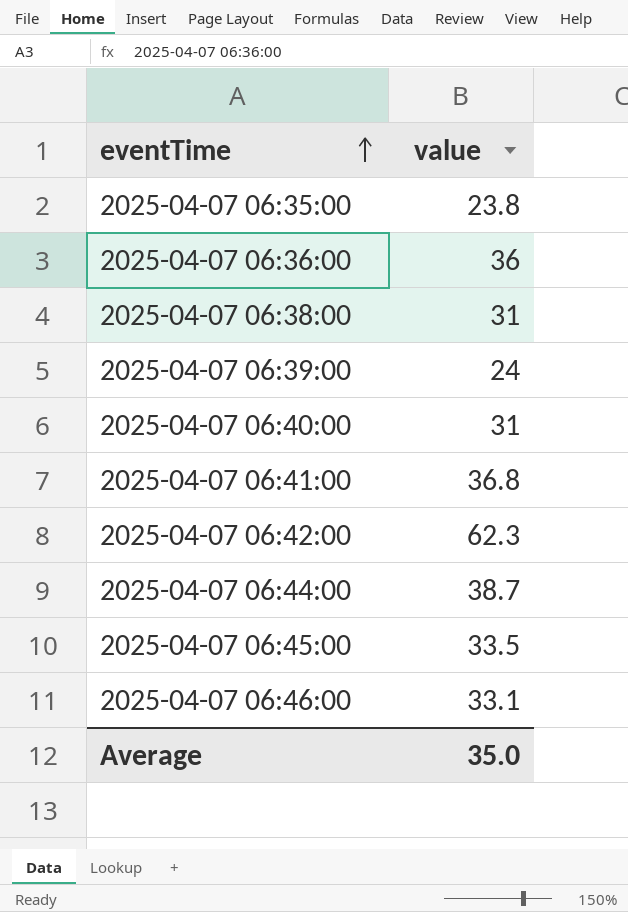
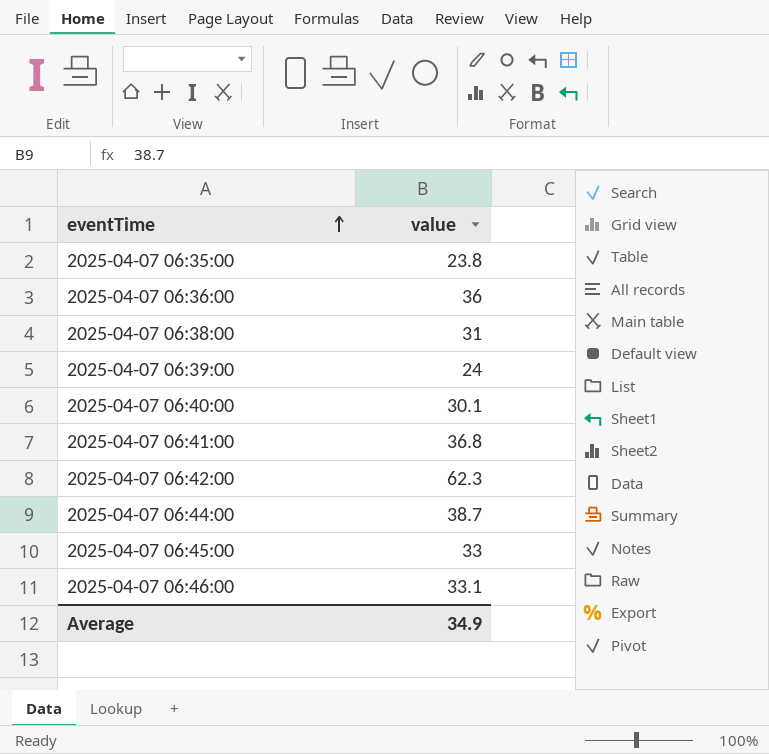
2025-04-07 06:40:00 | value: 31 -> 30.1
2025-04-07 06:45:00 | value: 33.5 -> 33
Average | value: 35.0 -> 34.9

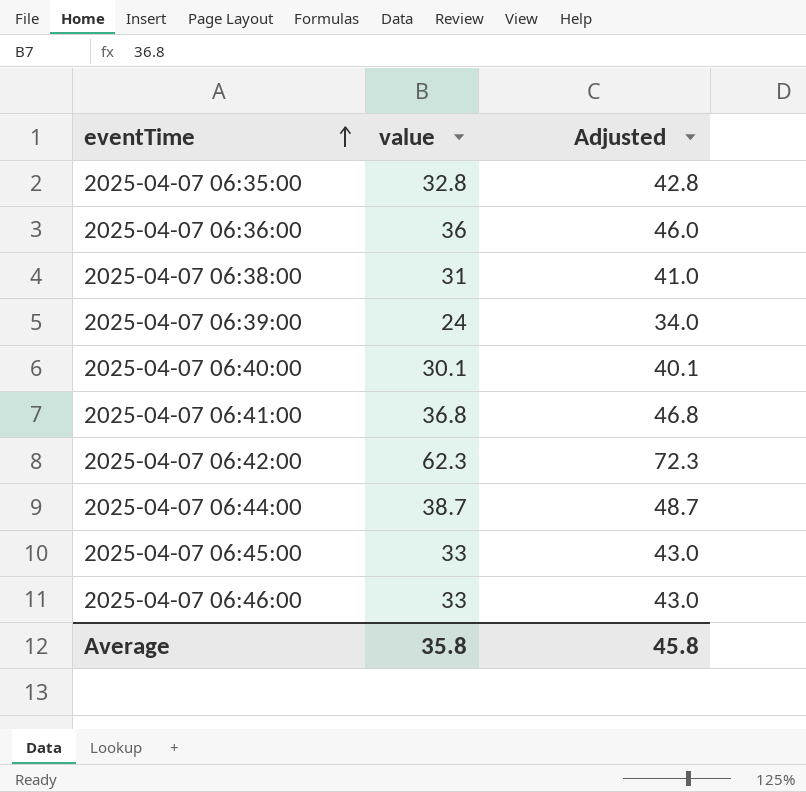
column Adjusted | formula: none -> [value] + 10
2025-04-07 06:35:00 | value: 23.8 -> 32.8
2025-04-07 06:46:00 | value: 33.1 -> 33
Average | value: 34.9 -> 35.8

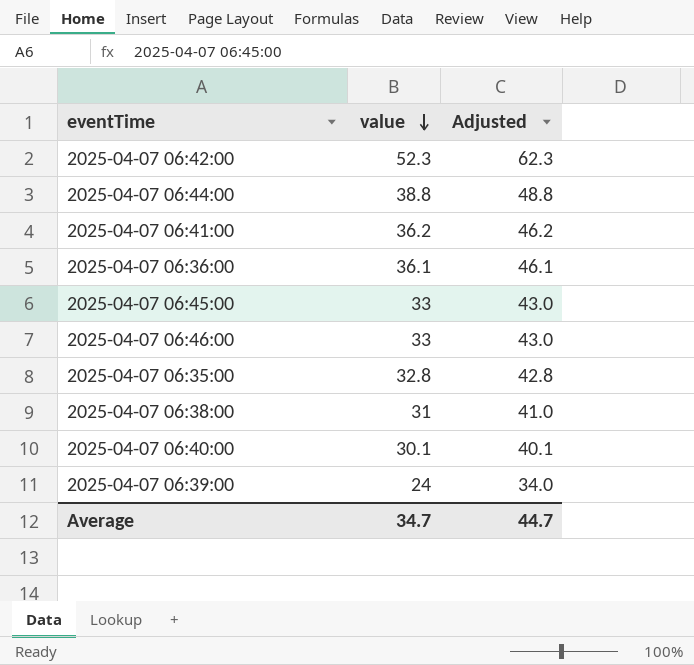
row order: eventTime ascending -> value descending
2025-04-07 06:42:00 | value: 62.3 -> 52.3
2025-04-07 06:42:00 | Adjusted: 72.3 -> 62.3
2025-04-07 06:44:00 | value: 38.7 -> 38.8
2025-04-07 06:44:00 | Adjusted: 48.7 -> 48.8
2025-04-07 06:41:00 | value: 36.8 -> 36.2
2025-04-07 06:41:00 | Adjusted: 46.8 -> 46.2
2025-04-07 06:36:00 | value: 36 -> 36.1
2025-04-07 06:36:00 | Adjusted: 46.0 -> 46.1
Average | value: 35.8 -> 34.7
Average | Adjusted: 45.8 -> 44.7

